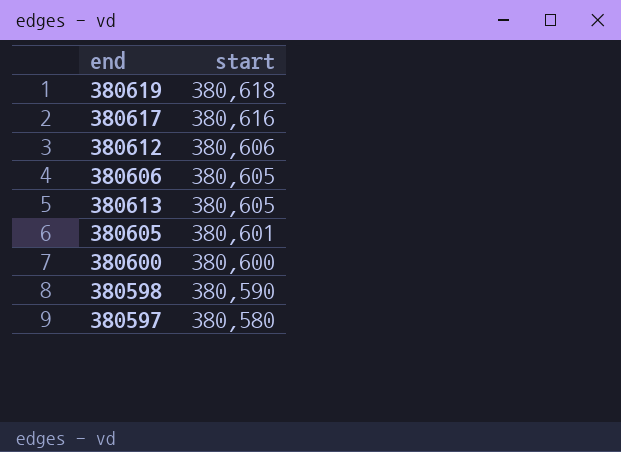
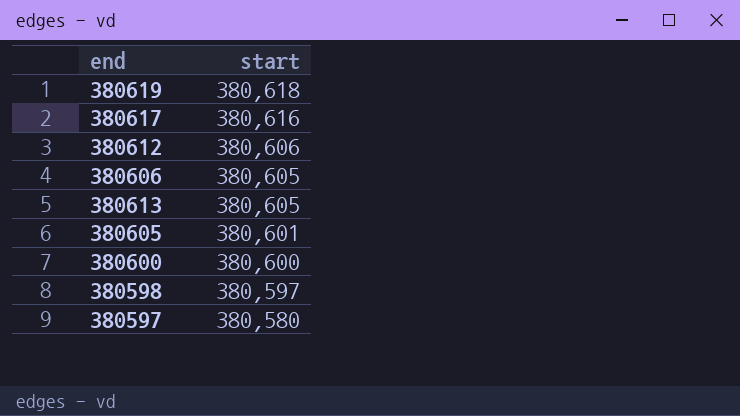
380598 | start: 380,590 -> 380,597

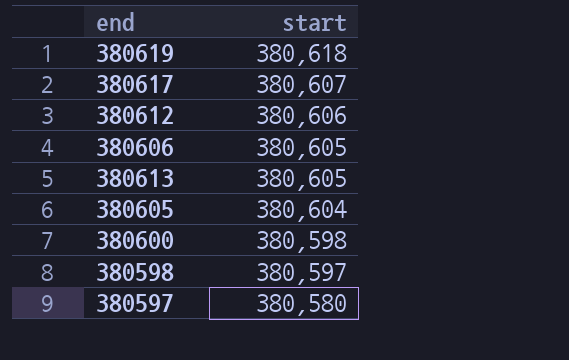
380617 | start: 380,616 -> 380,607
380605 | start: 380,601 -> 380,604
380600 | start: 380,600 -> 380,598

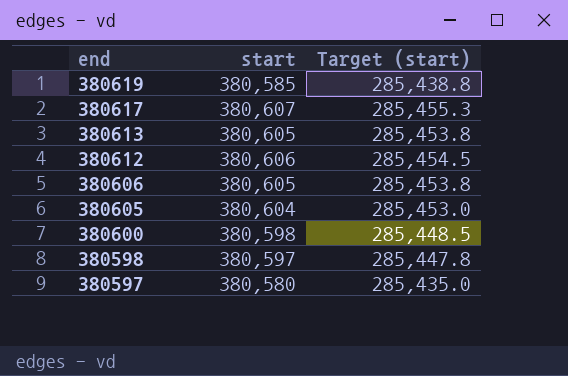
row order: start descending -> end descending
column Target (start) | formula: none -> [start] * 0.75
380619 | start: 380,618 -> 380,585

